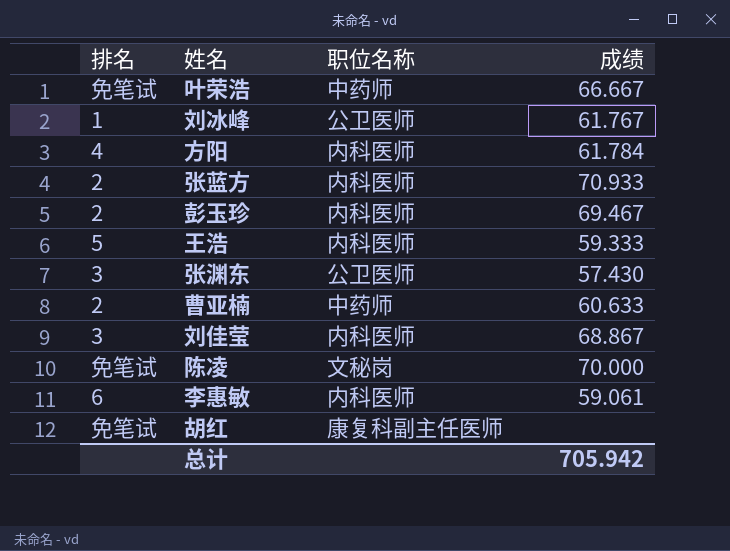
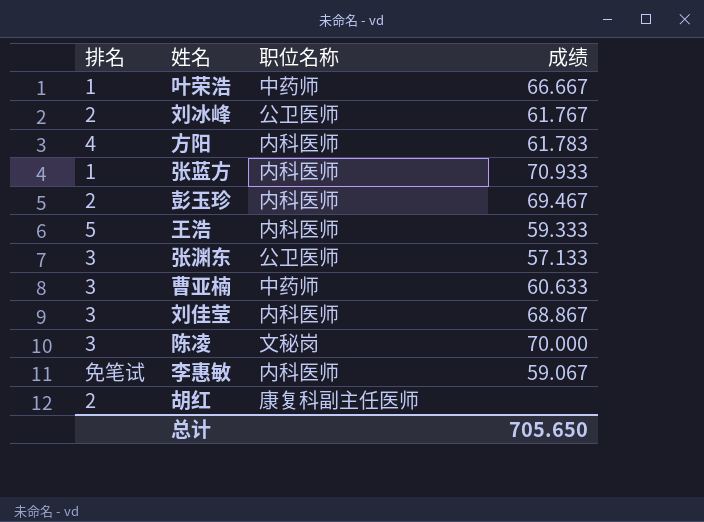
叶荣浩 | 排名: 免笔试 -> 1
刘冰峰 | 排名: 1 -> 2
方阳 | 成绩: 61.784 -> 61.783
张蓝方 | 排名: 2 -> 1
张渊东 | 成绩: 57.430 -> 57.133
曹亚楠 | 排名: 2 -> 3
陈凌 | 排名: 免笔试 -> 3
李惠敏 | 排名: 6 -> 免笔试
李惠敏 | 成绩: 59.061 -> 59.067
胡红 | 排名: 免笔试 -> 2
总计 | 成绩: 705.942 -> 705.650

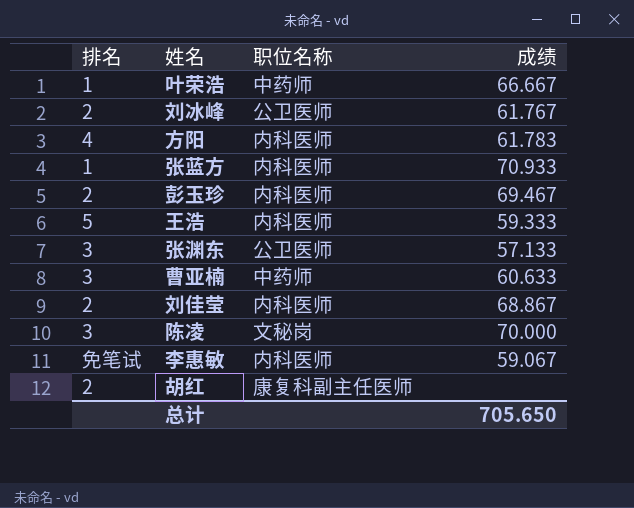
刘佳莹 | 排名: 3 -> 2

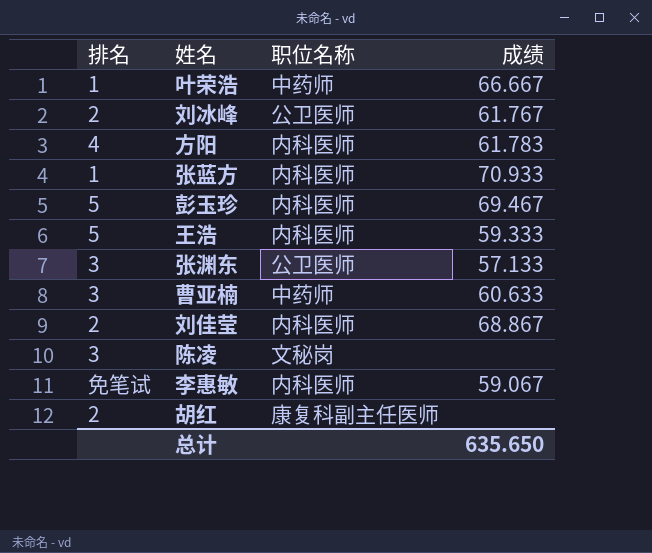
彭玉珍 | 排名: 2 -> 5
陈凌 | 成绩: 70.000 -> none
总计 | 成绩: 705.650 -> 635.650

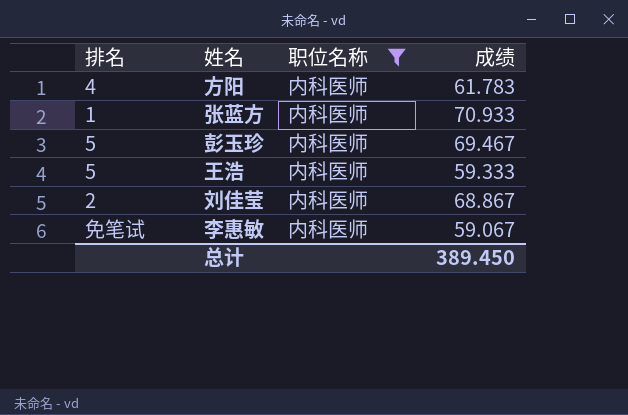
filter: none -> 职位名称 = 内科医师
总计 | 成绩: 635.650 -> 389.450

